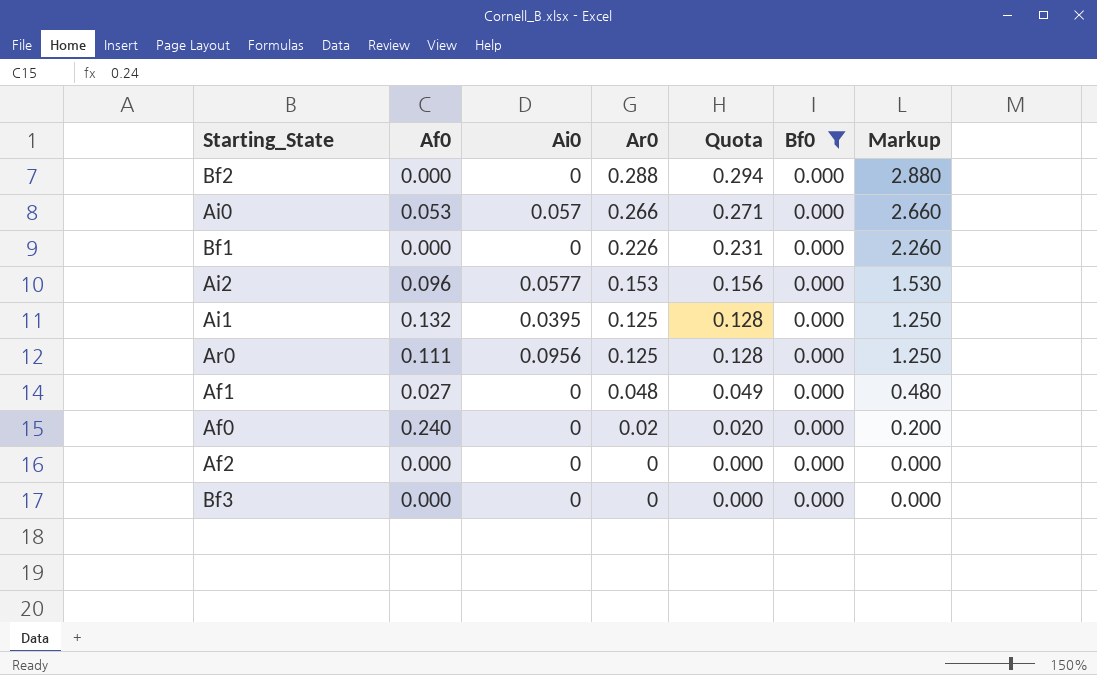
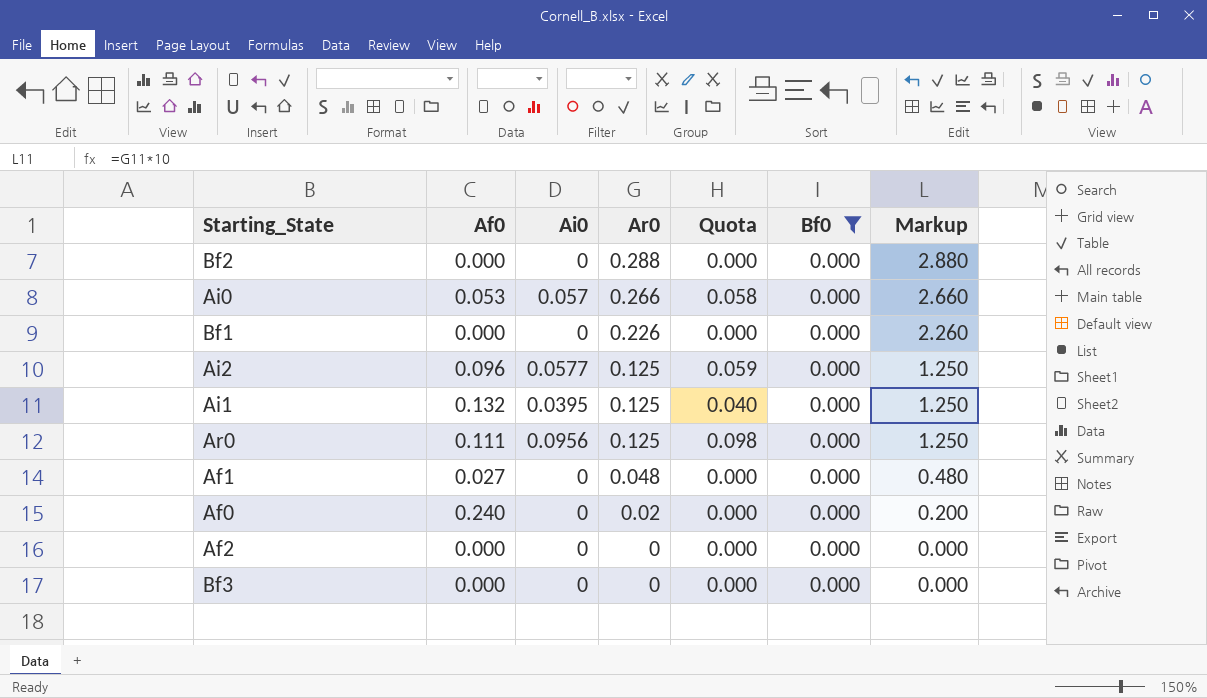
column Quota | formula: [Ar0] * 1.02 -> [Ai0] * 1.02
Ai2 | Ar0: 0.153 -> 0.125
Ai2 | Markup: 1.530 -> 1.250

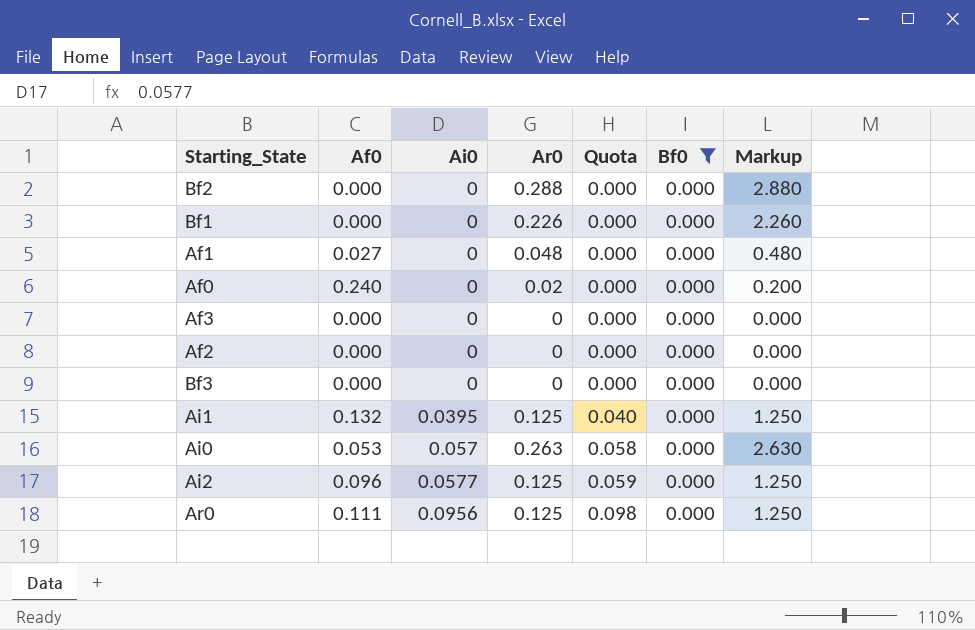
row order: Ar0 descending -> Ai0 ascending
row Af3: none -> 0.000 | 0 | 0 | 0.000 | 0.000 | 0.000
Ai0 | Ar0: 0.266 -> 0.263
Ai0 | Markup: 2.660 -> 2.630

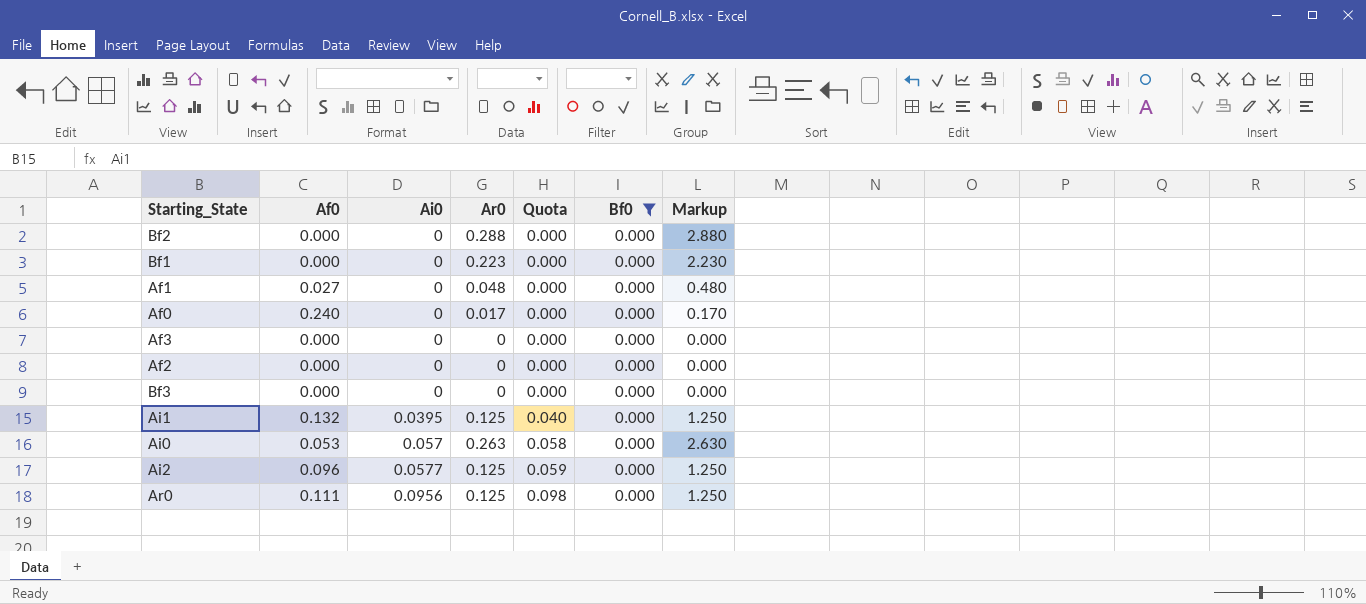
Bf1 | Ar0: 0.226 -> 0.223
Bf1 | Markup: 2.260 -> 2.230
Af0 | Ar0: 0.02 -> 0.017
Af0 | Markup: 0.200 -> 0.170

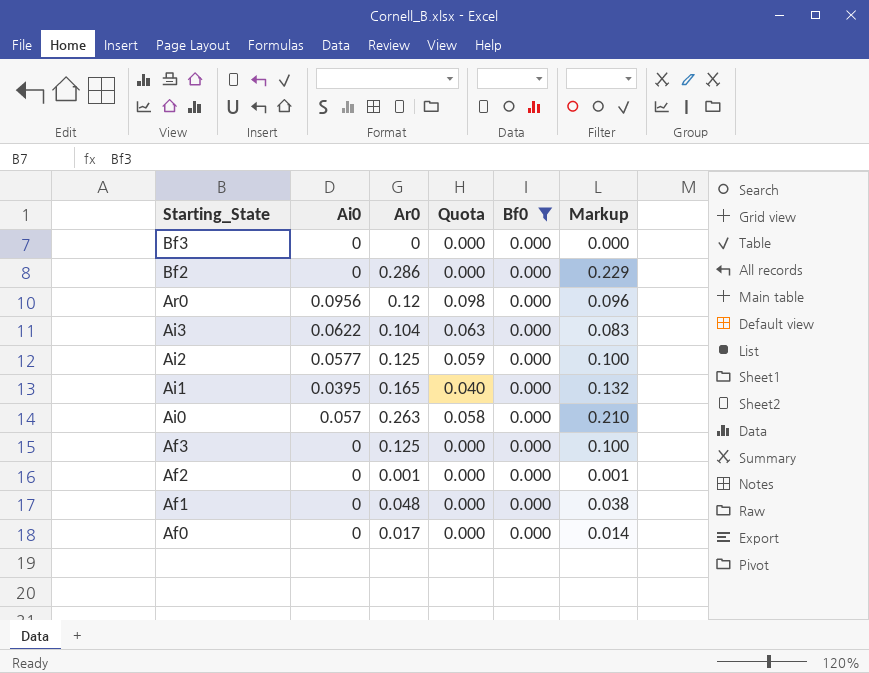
row order: Ai0 ascending -> Starting_State descending
column Af0 | position: 2 -> none
column Markup | formula: [Ar0] * 10 -> [Ar0] * 0.8
row Bf1: 0.000 | 0 | 0.223 | 0.000 | 0.000 | 2.230 -> none
Bf2 | Ar0: 0.288 -> 0.286
Ar0 | Ar0: 0.125 -> 0.12
row Ai3: none -> 0.0622 | 0.104 | 0.063 | 0.000 | 0.083
Ai1 | Ar0: 0.125 -> 0.165
Af3 | Ar0: 0 -> 0.125
Af2 | Ar0: 0 -> 0.001

